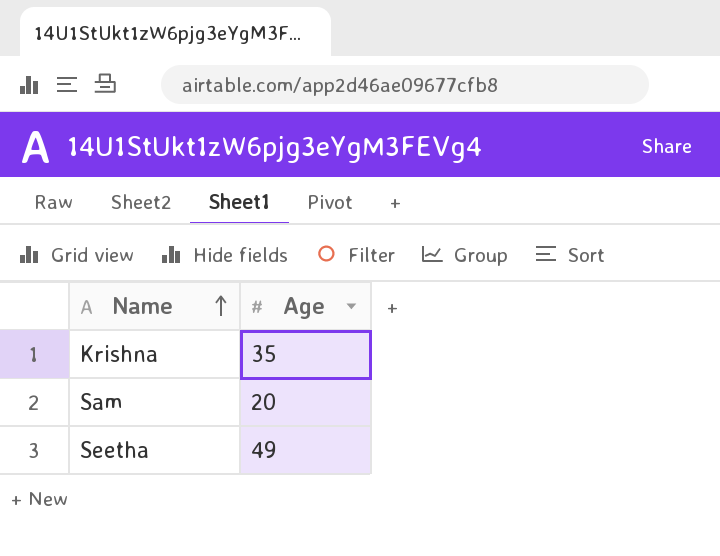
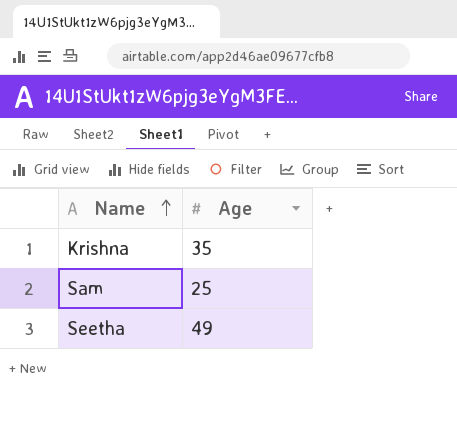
Sam | Age: 20 -> 25

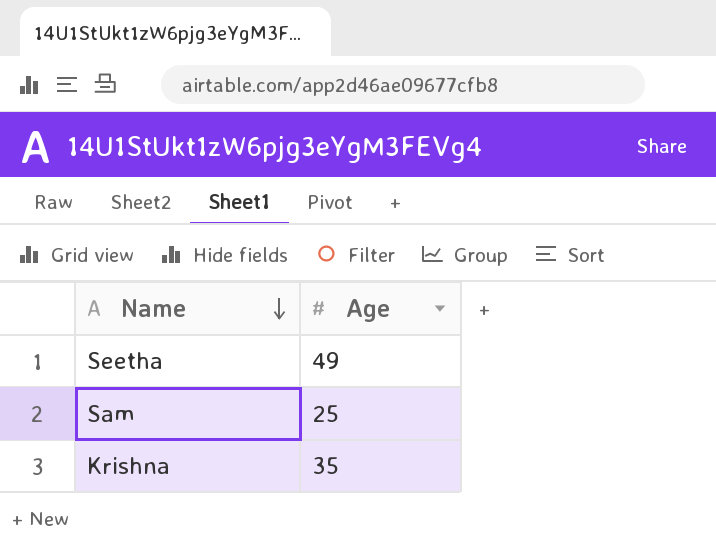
row order: Name ascending -> Name descending

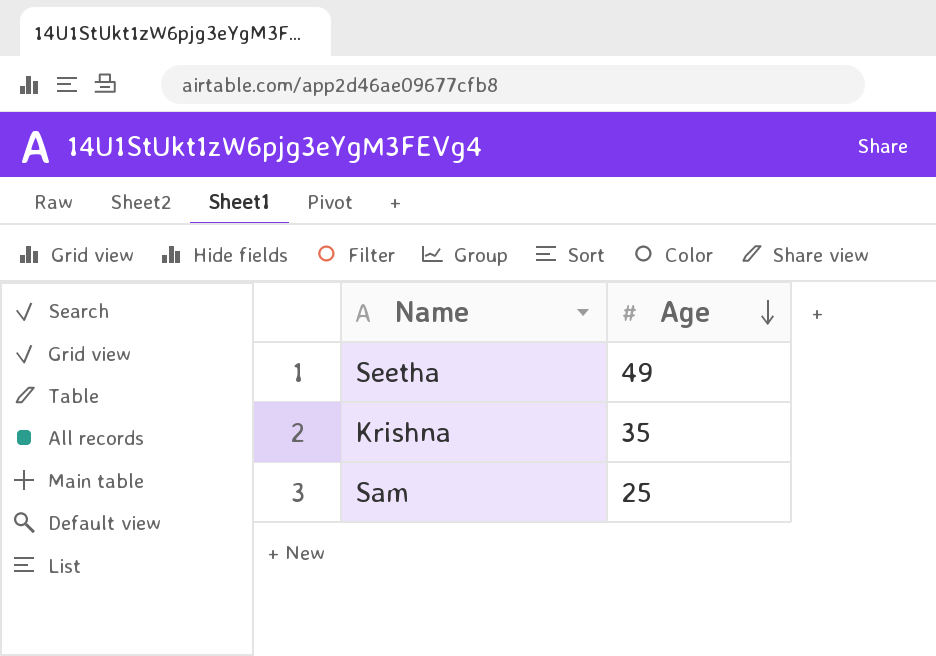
row order: Name descending -> Age descending

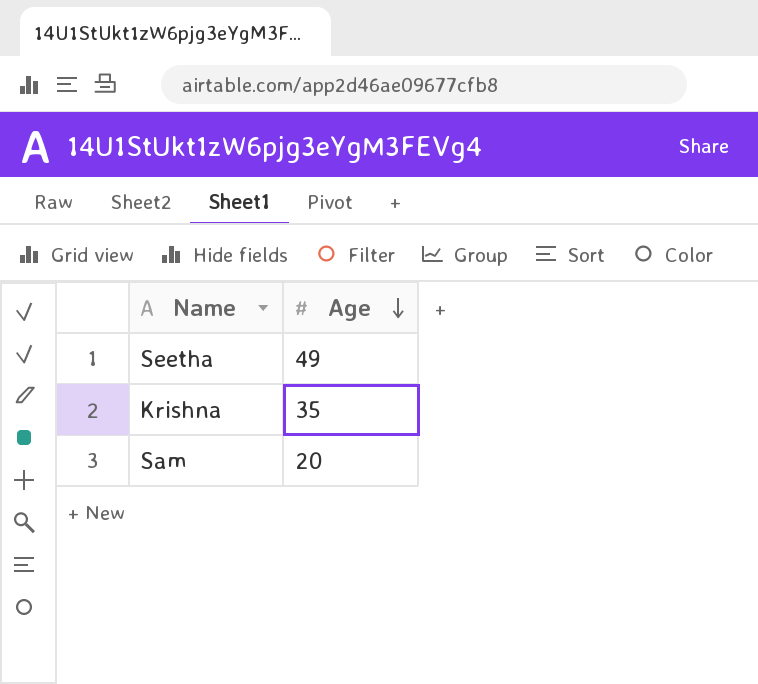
Sam | Age: 25 -> 20

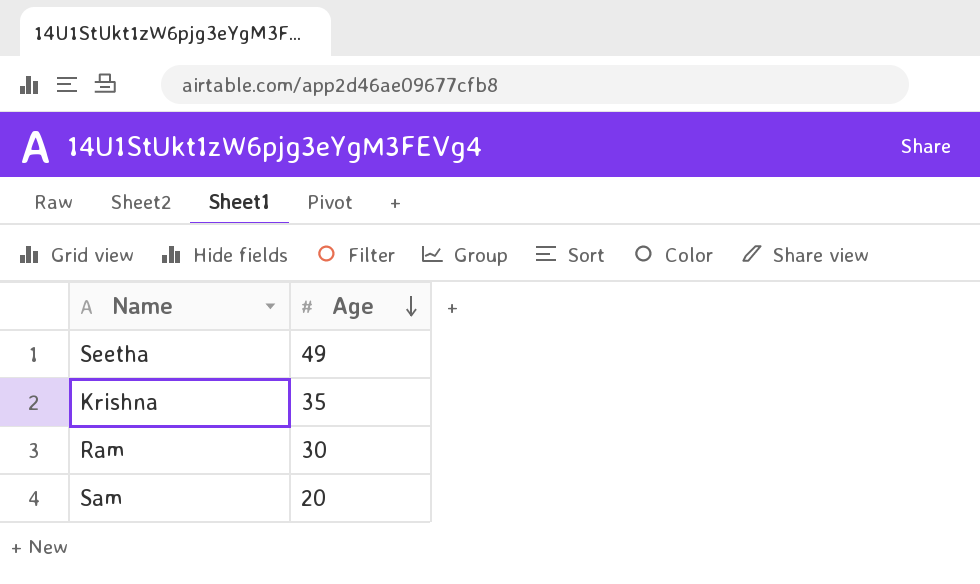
row Ram: none -> 30

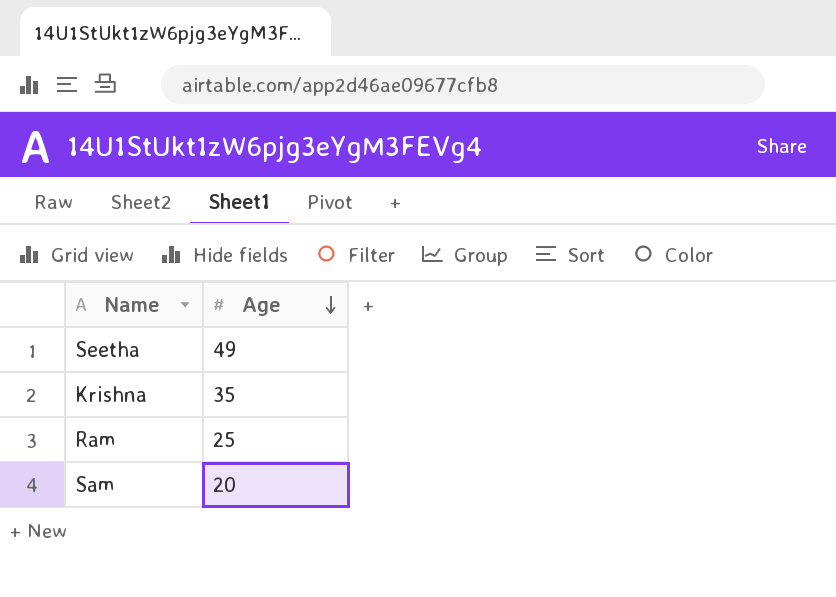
Ram | Age: 30 -> 25

